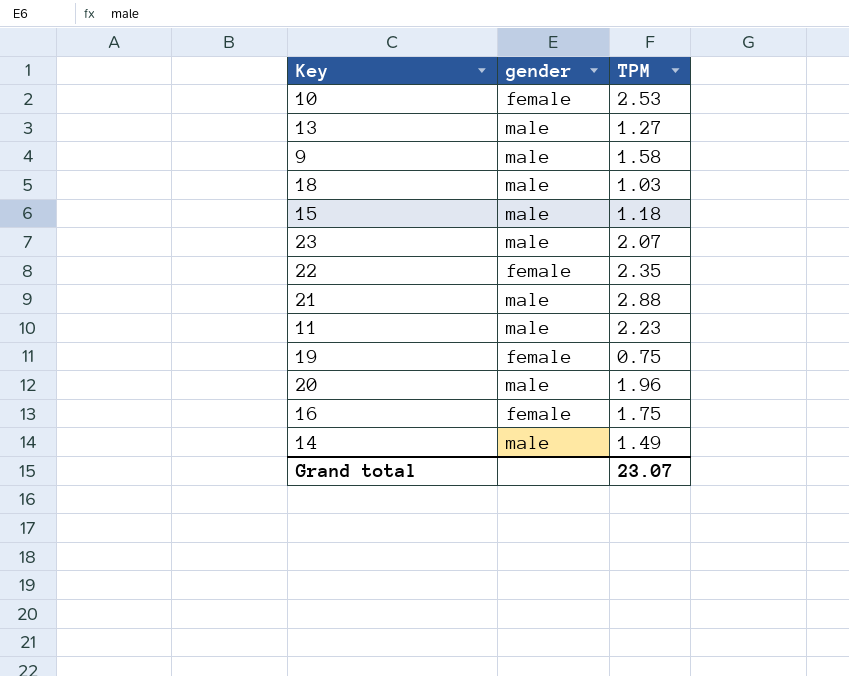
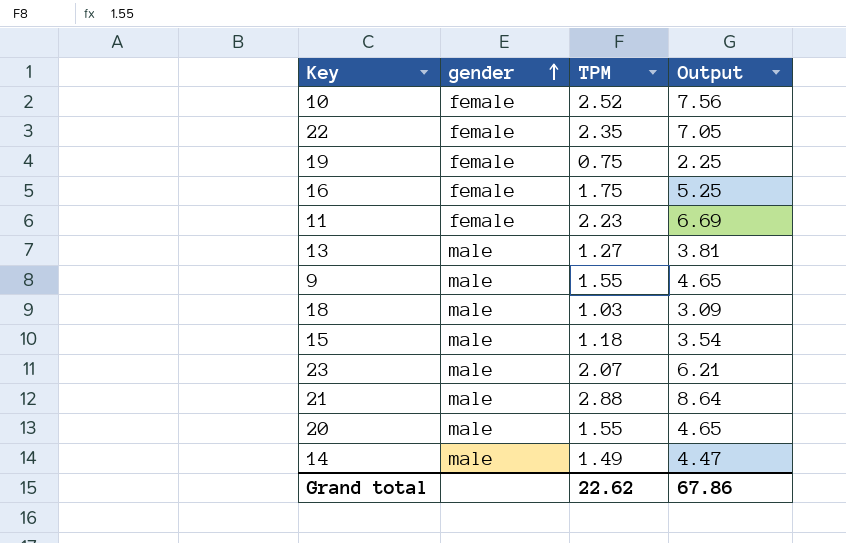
row order: none -> gender ascending
column Output | formula: none -> [TPM] * 3
10 | TPM: 2.53 -> 2.52
11 | gender: male -> female
9 | TPM: 1.58 -> 1.55
20 | TPM: 1.96 -> 1.55
Grand total | TPM: 23.07 -> 22.62

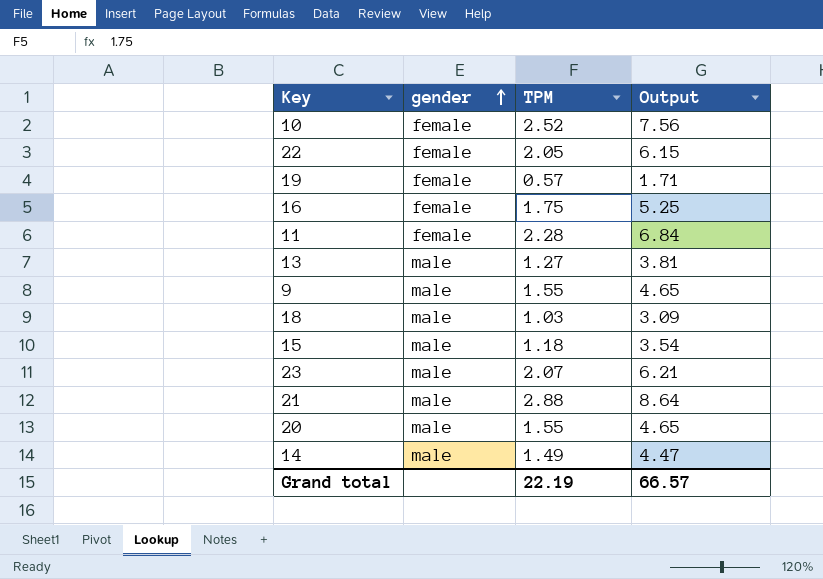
22 | TPM: 2.35 -> 2.05
22 | Output: 7.05 -> 6.15
19 | TPM: 0.75 -> 0.57
19 | Output: 2.25 -> 1.71
11 | TPM: 2.23 -> 2.28
11 | Output: 6.69 -> 6.84
Grand total | TPM: 22.62 -> 22.19
Grand total | Output: 67.86 -> 66.57

